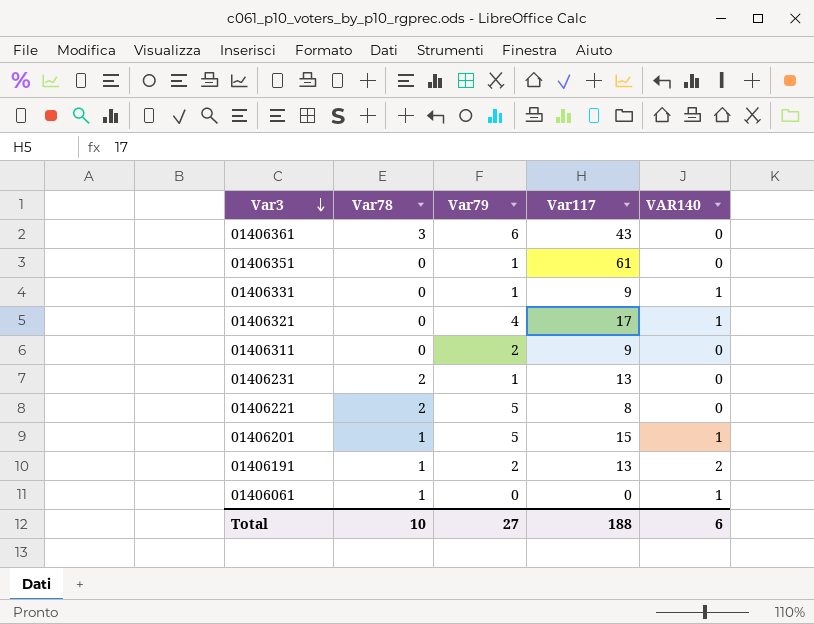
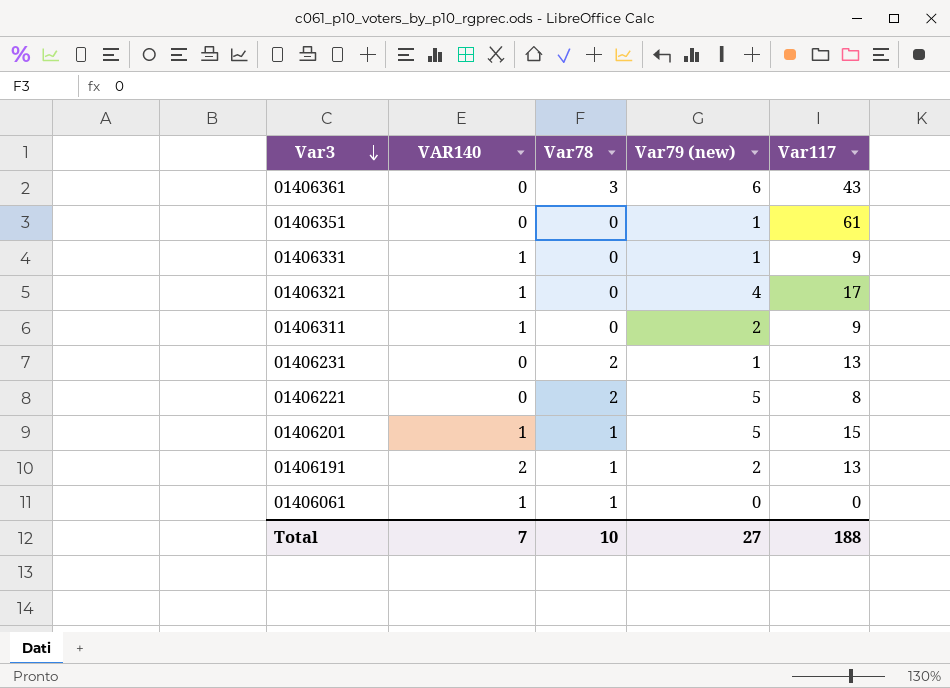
column VAR140 | position: 5 -> 2
column name: Var79 -> Var79 (new)
01406311 | VAR140: 0 -> 1
Total | VAR140: 6 -> 7

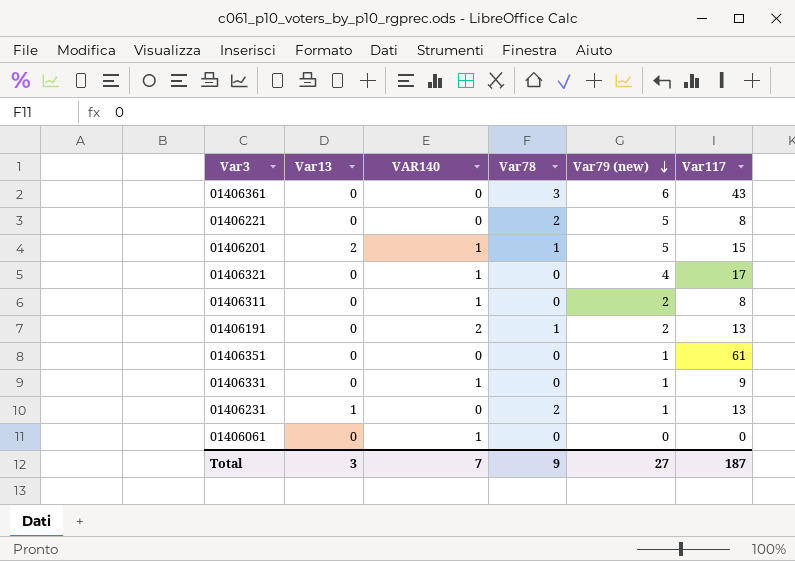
row order: Var3 descending -> Var79 (new) descending
column Var13 | position: none -> 2
01406311 | Var117: 9 -> 8
01406061 | Var78: 1 -> 0
Total | Var78: 10 -> 9
Total | Var117: 188 -> 187

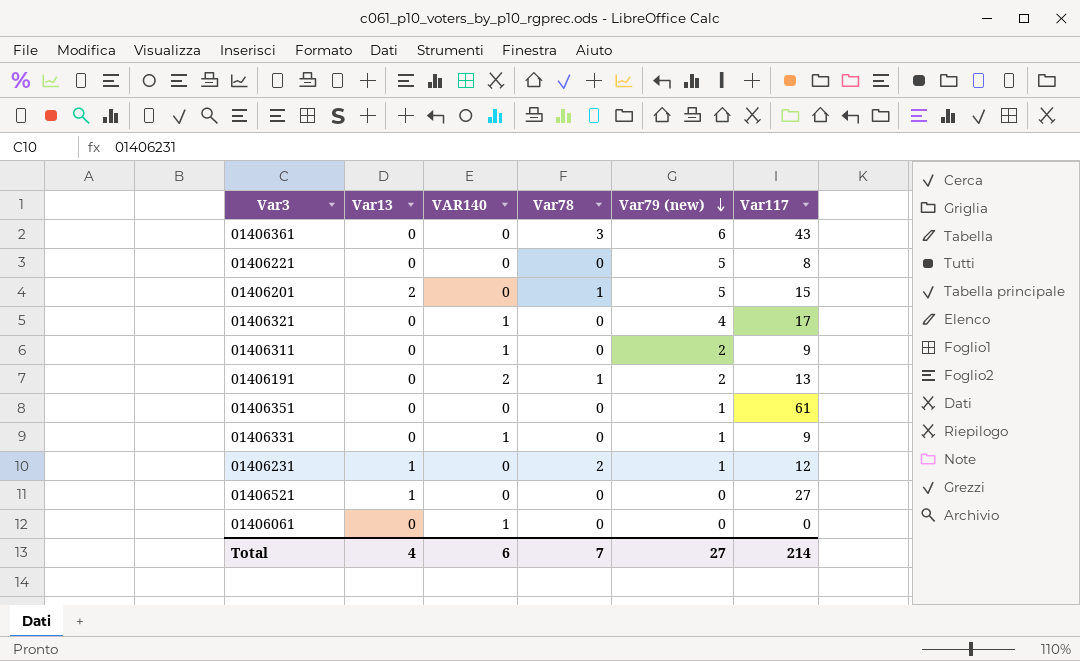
01406221 | Var78: 2 -> 0
01406201 | VAR140: 1 -> 0
01406311 | Var117: 8 -> 9
01406231 | Var117: 13 -> 12
row 01406521: none -> 1 | 0 | 0 | 0 | 27
Total | Var13: 3 -> 4
Total | VAR140: 7 -> 6
Total | Var78: 9 -> 7
Total | Var117: 187 -> 214

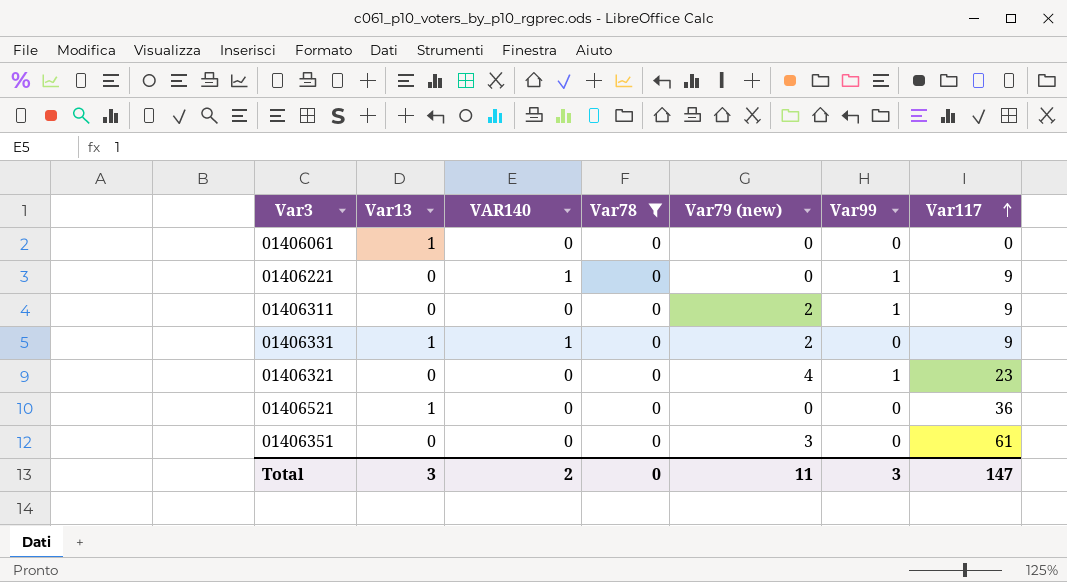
filter: none -> Var78 = 0
row order: Var79 (new) descending -> Var117 ascending
column Var99 | position: none -> 6
01406061 | Var13: 0 -> 1
01406061 | VAR140: 1 -> 0
01406221 | VAR140: 0 -> 1
01406221 | Var79 (new): 5 -> 0
01406221 | Var117: 8 -> 9
01406311 | VAR140: 1 -> 0
01406331 | Var13: 0 -> 1
01406331 | Var79 (new): 1 -> 2
01406321 | VAR140: 1 -> 0
01406321 | Var117: 17 -> 23
01406521 | Var117: 27 -> 36
01406351 | Var79 (new): 1 -> 3
Total | Var13: 4 -> 3
Total | VAR140: 6 -> 2
Total | Var78: 7 -> 0
Total | Var79 (new): 27 -> 11
Total | Var117: 214 -> 147

